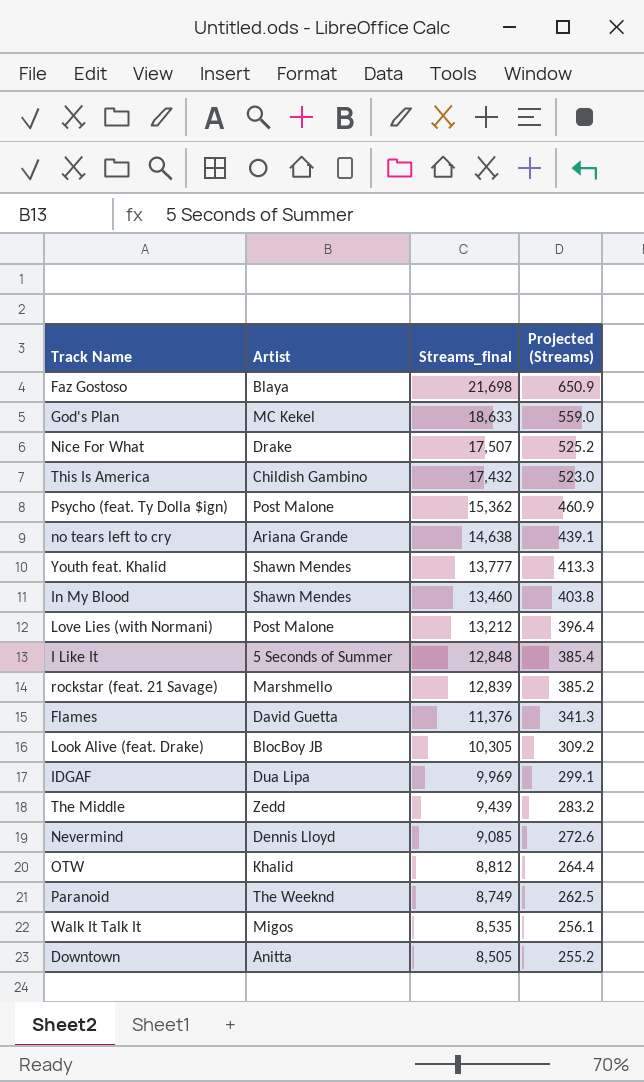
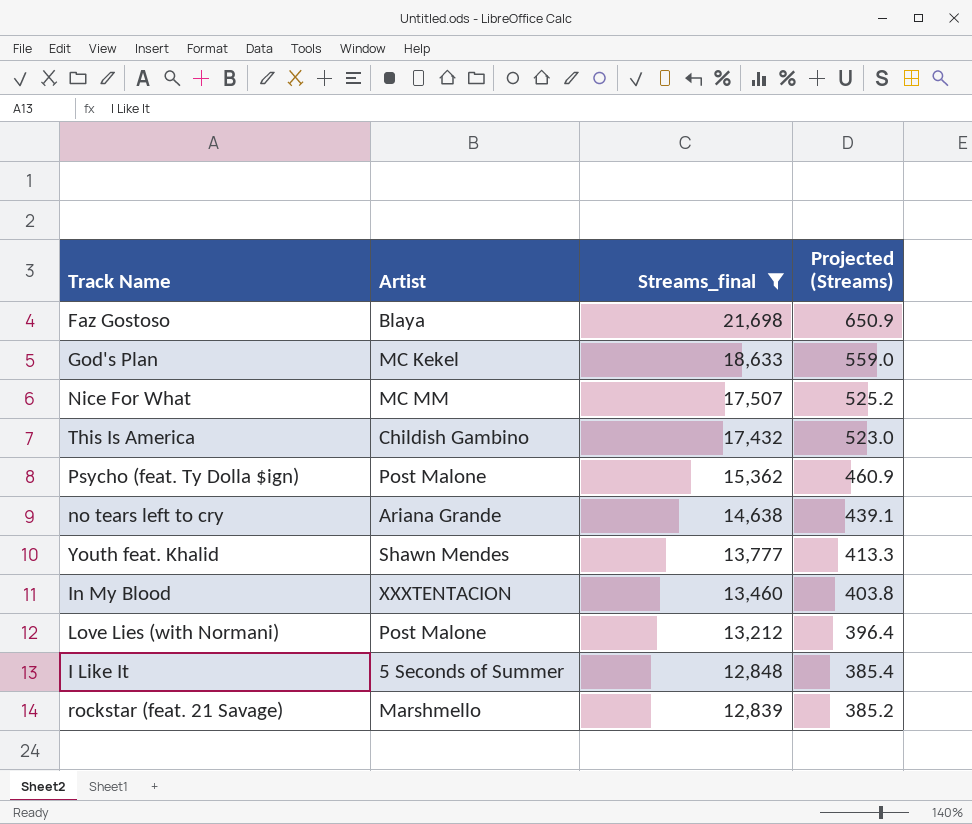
filter: none -> Streams_final >= 12,839
Nice For What | Artist: Drake -> MC MM
In My Blood | Artist: Shawn Mendes -> XXXTENTACION

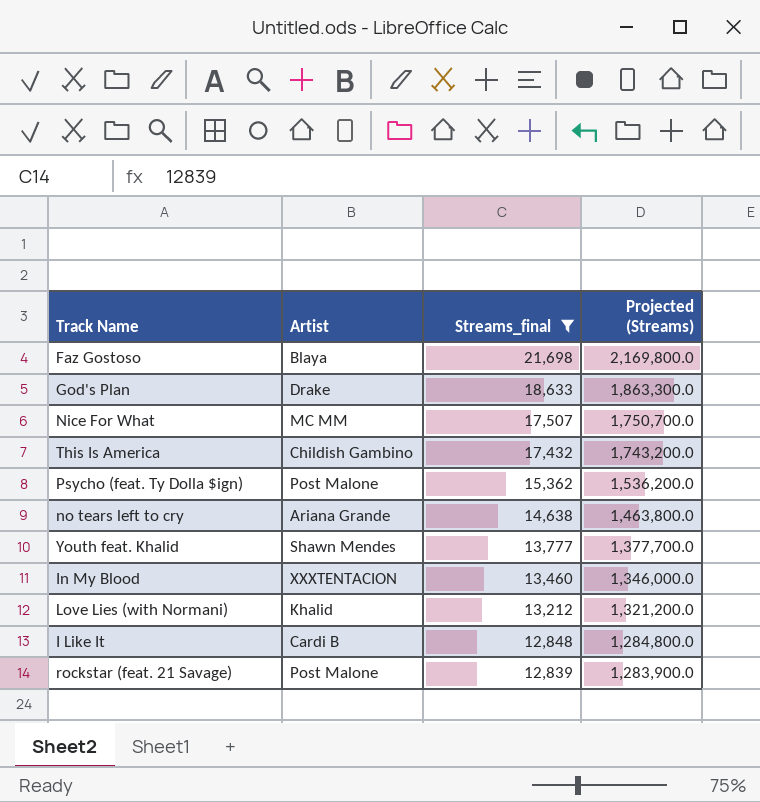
column Projected (Streams) | formula: [Streams_final] * 0.03 -> [Streams_final] * 100
God's Plan | Artist: MC Kekel -> Drake
Love Lies (with Normani) | Artist: Post Malone -> Khalid
I Like It | Artist: 5 Seconds of Summer -> Cardi B
rockstar (feat. 21 Savage) | Artist: Marshmello -> Post Malone

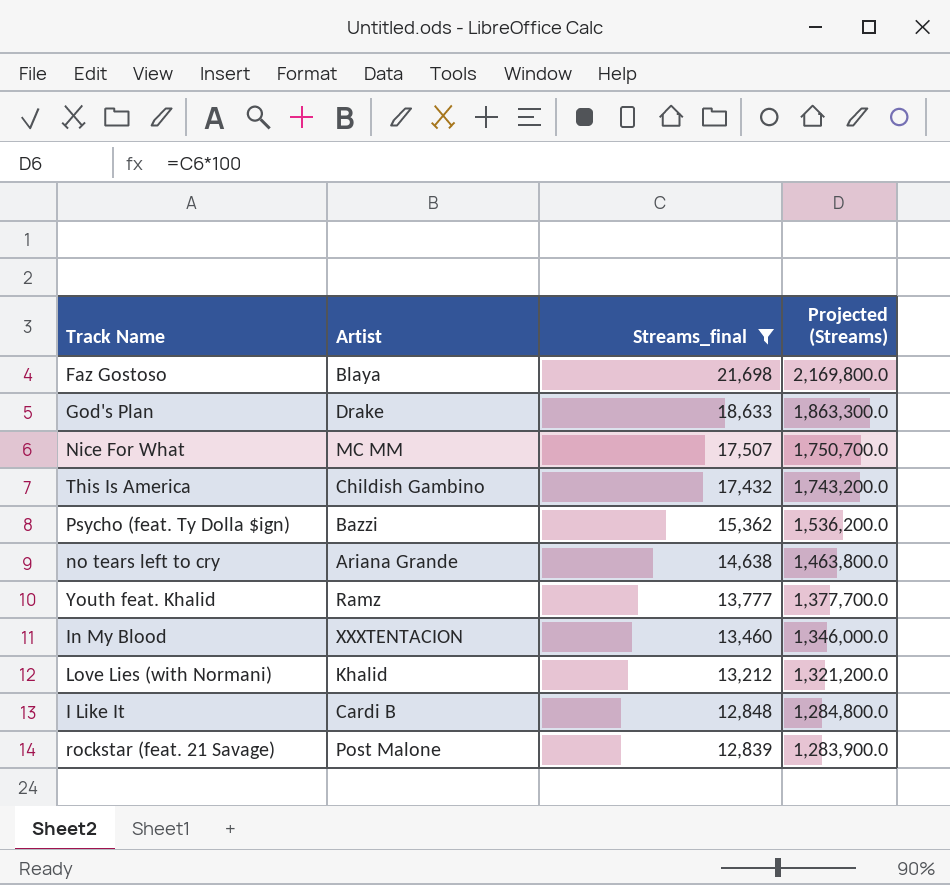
Psycho (feat. Ty Dolla $ign) | Artist: Post Malone -> Bazzi
Youth feat. Khalid | Artist: Shawn Mendes -> Ramz

